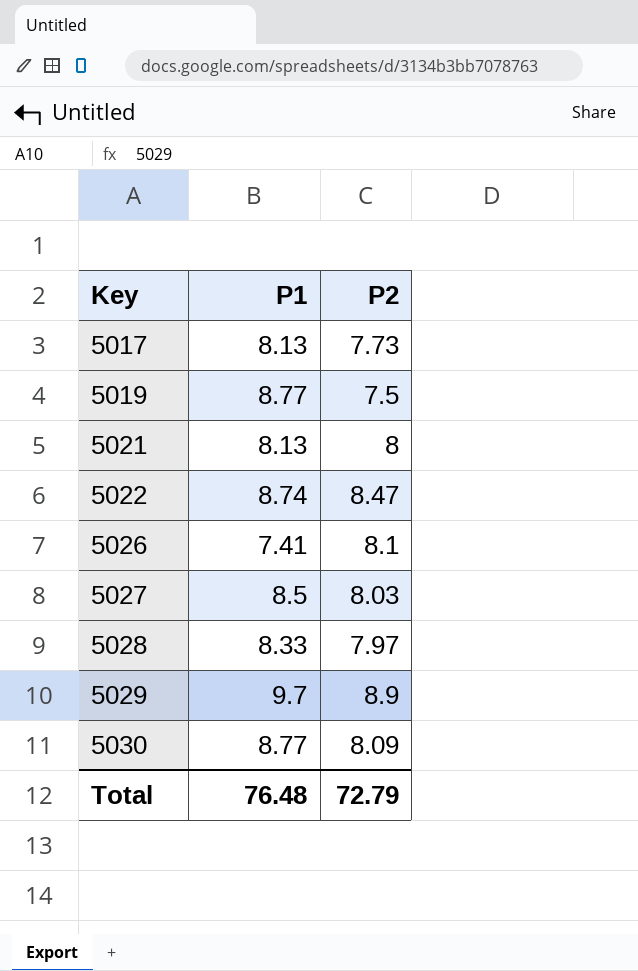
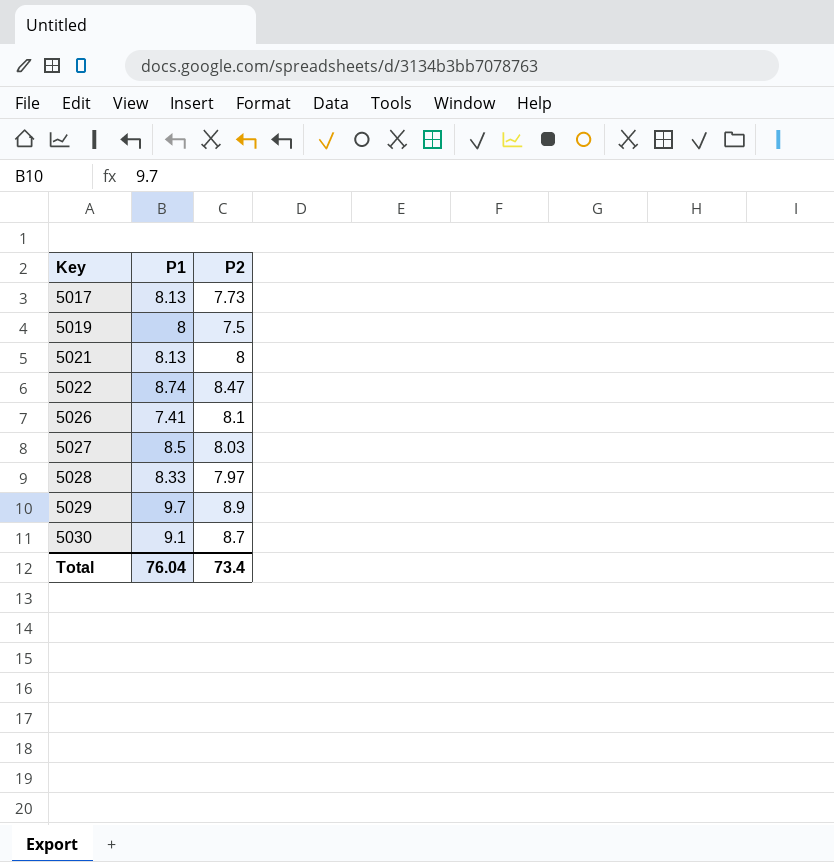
5019 | P1: 8.77 -> 8
5030 | P1: 8.77 -> 9.1
5030 | P2: 8.09 -> 8.7
Total | P1: 76.48 -> 76.04
Total | P2: 72.79 -> 73.4

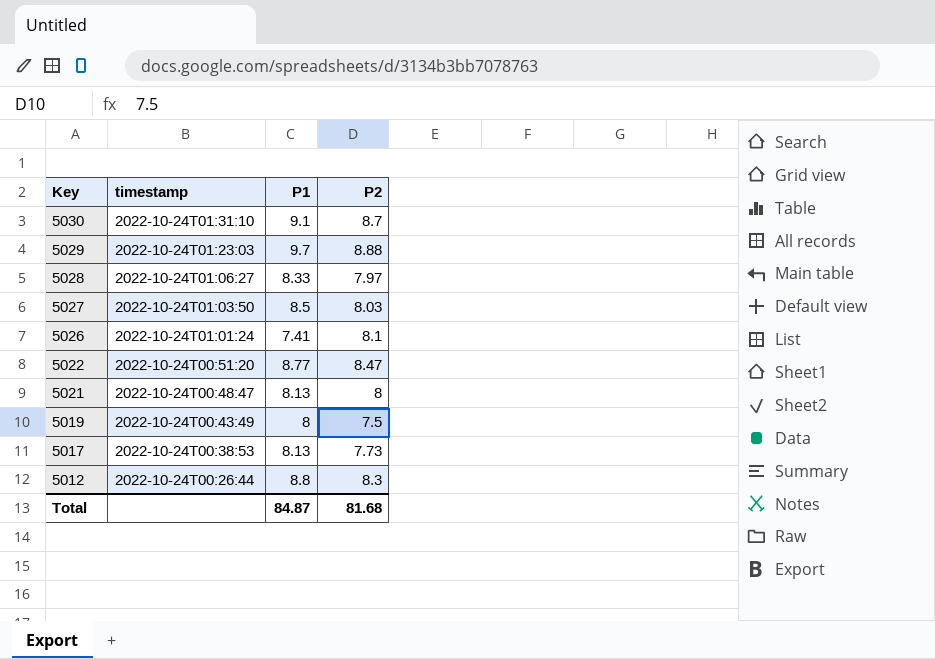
row order: Key ascending -> Key descending
column timestamp | position: none -> 2
5029 | P2: 8.9 -> 8.88
5022 | P1: 8.74 -> 8.77
row 5012: none -> 2022-10-24T00:26:44 | 8.8 | 8.3
Total | P1: 76.04 -> 84.87
Total | P2: 73.4 -> 81.68

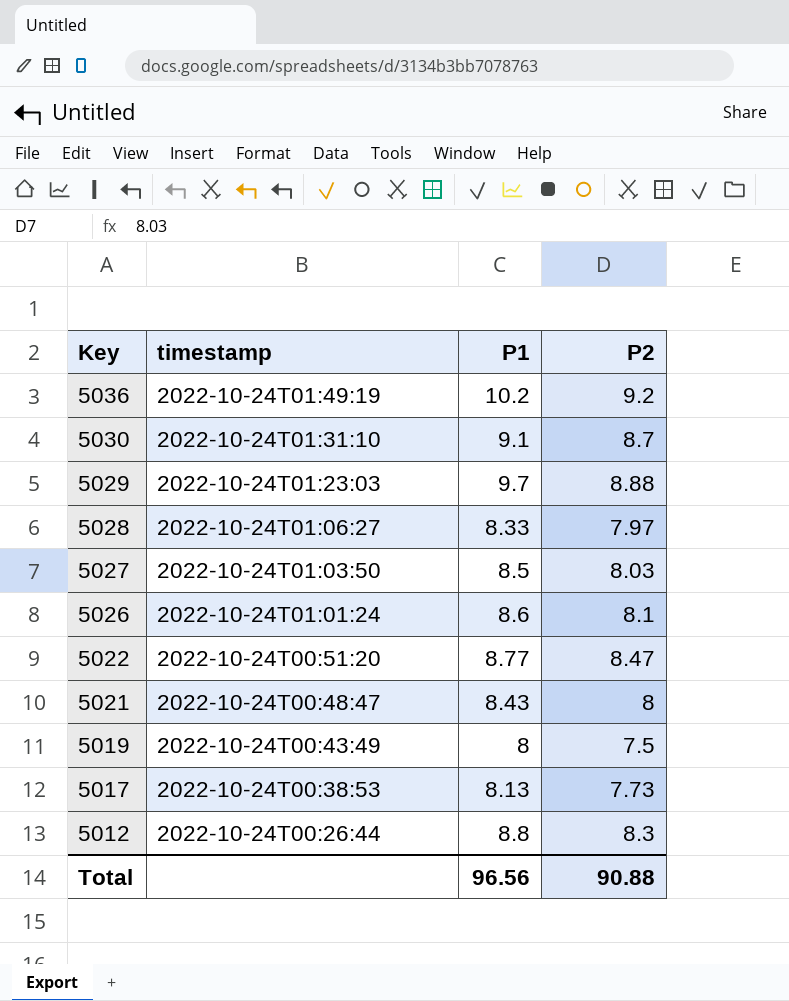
row 5036: none -> 2022-10-24T01:49:19 | 10.2 | 9.2
5026 | P1: 7.41 -> 8.6
5021 | P1: 8.13 -> 8.43
Total | P1: 84.87 -> 96.56
Total | P2: 81.68 -> 90.88

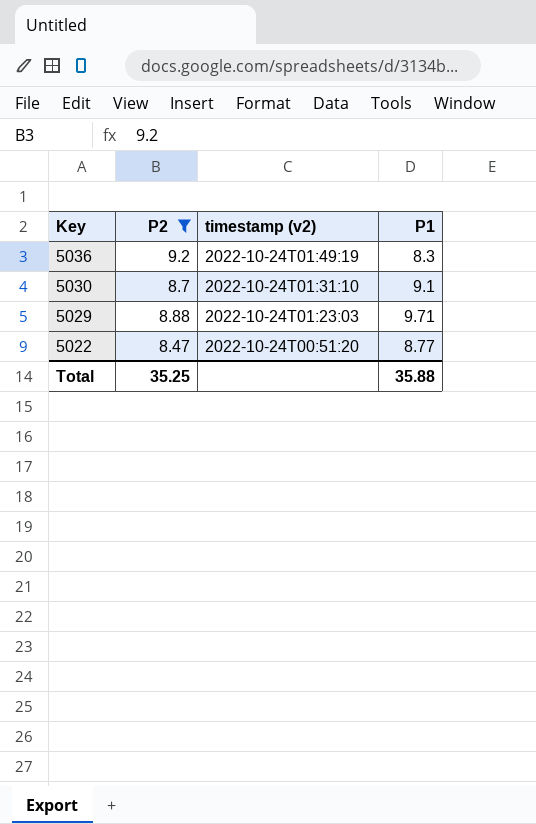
filter: none -> P2 >= 8.47
column P2 | position: 4 -> 2
column name: timestamp -> timestamp (v2)
5036 | P1: 10.2 -> 8.3
5029 | P1: 9.7 -> 9.71
Total | P2: 90.88 -> 35.25
Total | P1: 96.56 -> 35.88

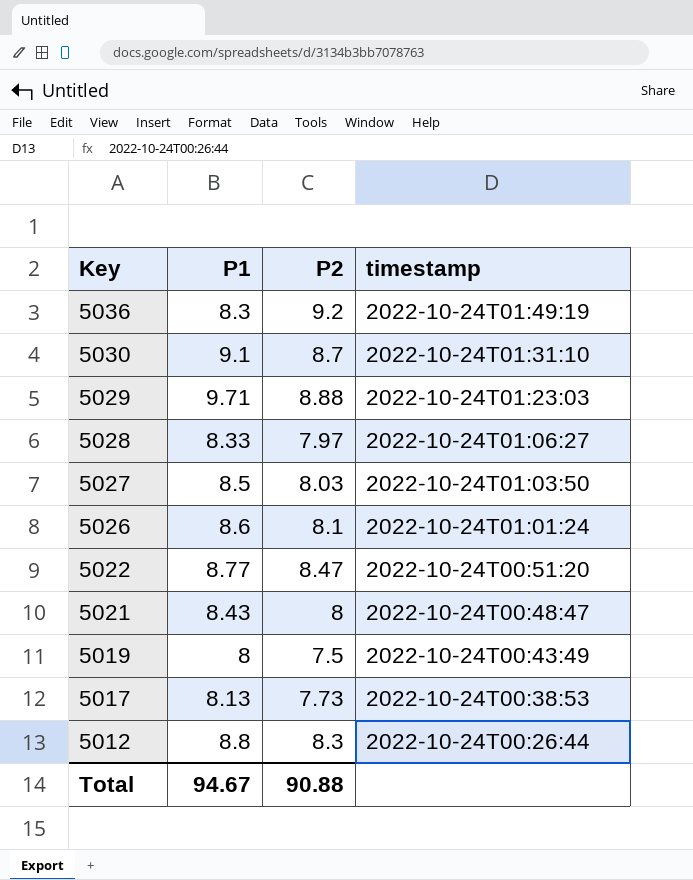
filter: P2 >= 8.47 -> none
column P1 | position: 4 -> 2
column name: timestamp (v2) -> timestamp
Total | P1: 35.88 -> 94.67
Total | P2: 35.25 -> 90.88

